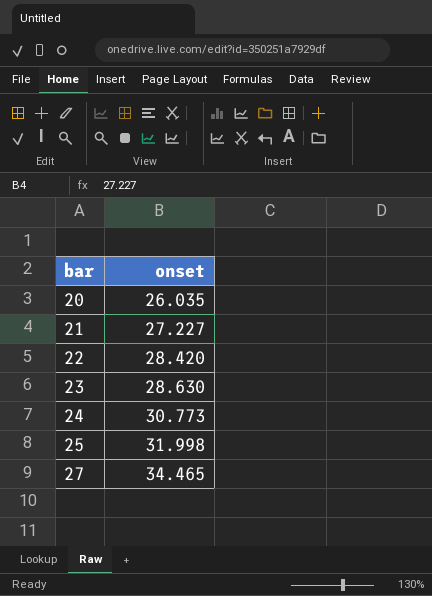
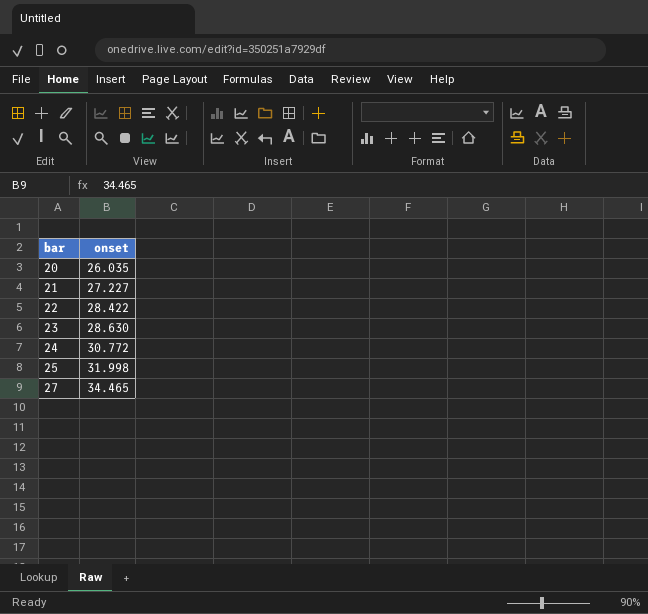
22 | onset: 28.420 -> 28.422
24 | onset: 30.773 -> 30.772

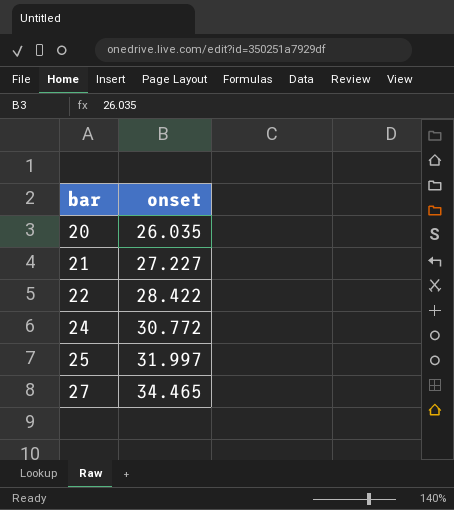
row 23: 28.630 -> none
25 | onset: 31.998 -> 31.997

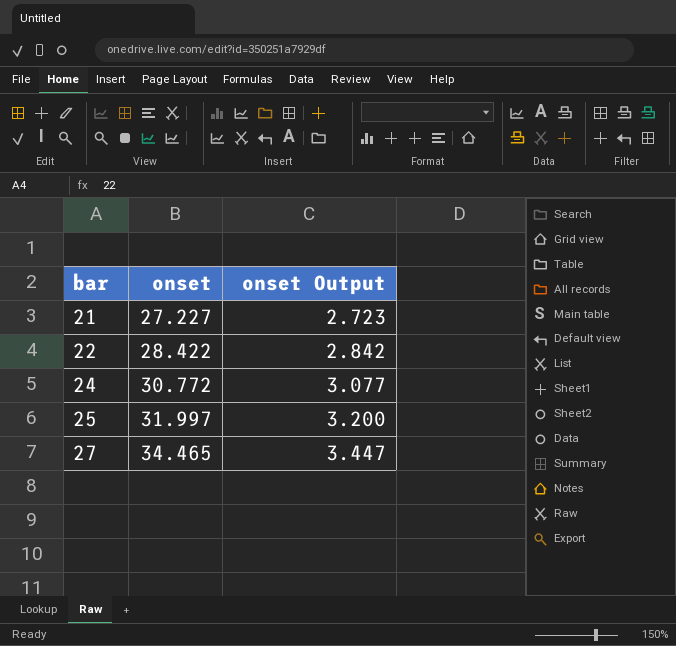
column onset Output | formula: none -> [onset] * 0.1
row 20: 26.035 -> none

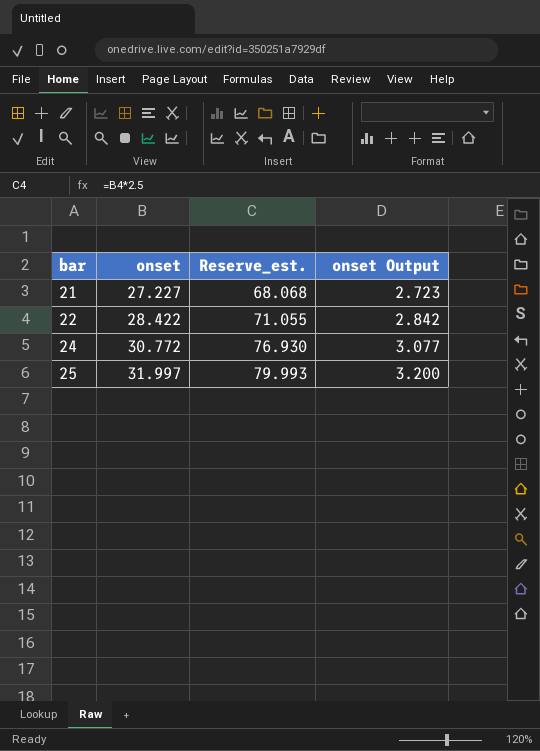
column Reserve_est. | formula: none -> [onset] * 2.5
row 27: 34.465 | 3.447 -> none

